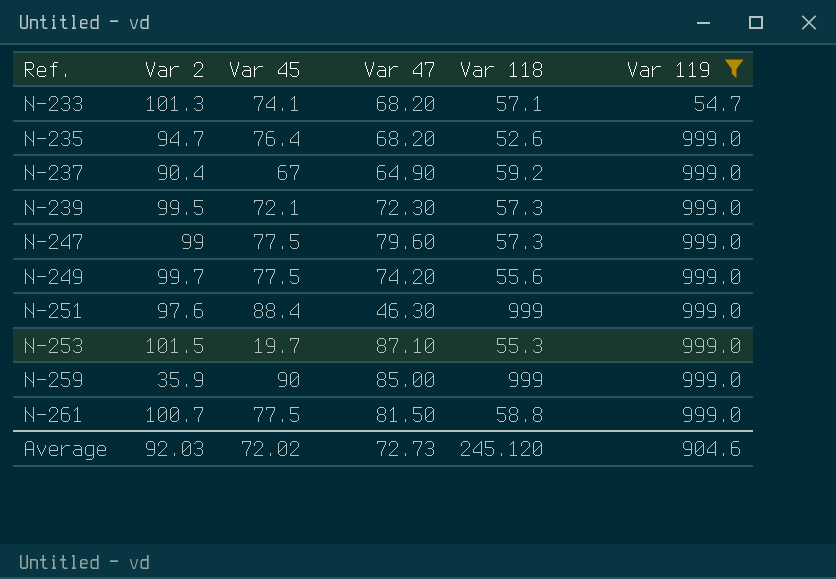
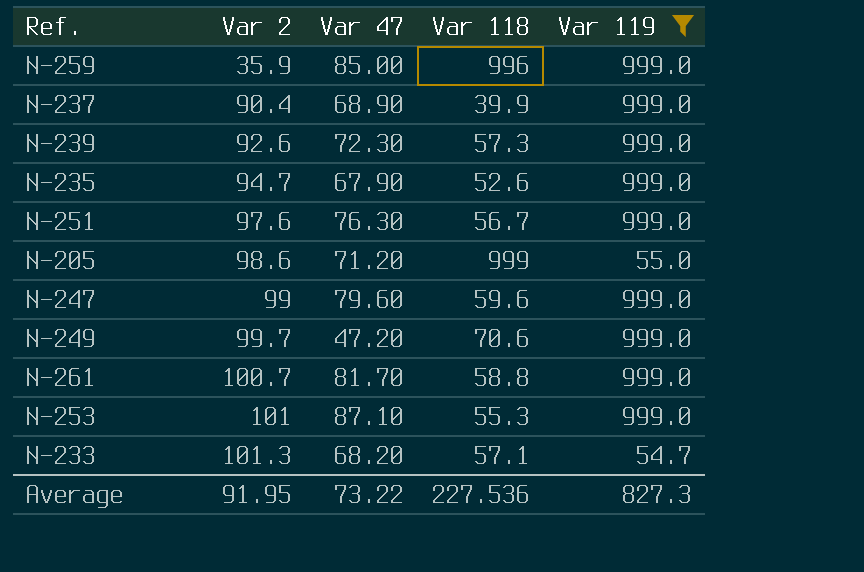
row order: Ref. ascending -> Var 2 ascending
column Var 45 | position: 3 -> none
N-259 | Var 118: 999 -> 996
N-237 | Var 47: 64.90 -> 68.90
N-237 | Var 118: 59.2 -> 39.9
N-239 | Var 2: 99.5 -> 92.6
N-235 | Var 47: 68.20 -> 67.90
N-251 | Var 47: 46.30 -> 76.30
N-251 | Var 118: 999 -> 56.7
row N-205: none -> 98.6 | 71.20 | 999 | 55.0
N-247 | Var 118: 57.3 -> 59.6
N-249 | Var 47: 74.20 -> 47.20
N-249 | Var 118: 55.6 -> 70.6
N-261 | Var 47: 81.50 -> 81.70
N-253 | Var 2: 101.5 -> 101
Average | Var 2: 92.03 -> 91.95
Average | Var 47: 72.73 -> 73.22
Average | Var 118: 245.120 -> 227.536
Average | Var 119: 904.6 -> 827.3

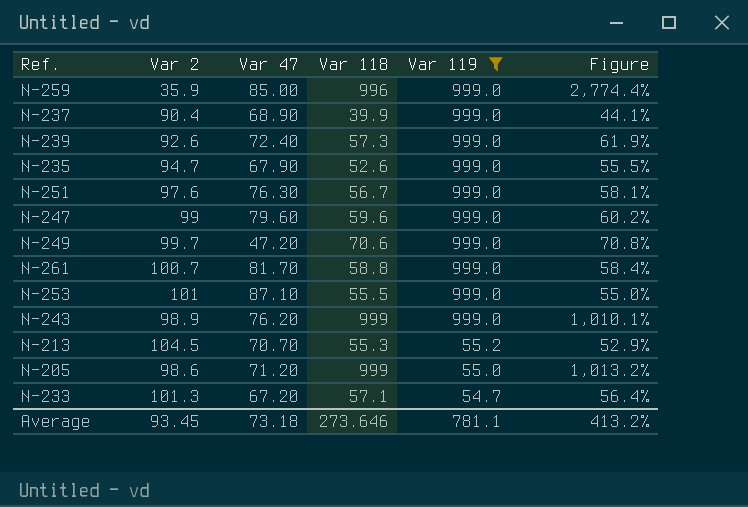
row order: Var 2 ascending -> Var 119 descending
column Figure | formula: none -> [Var 118] / [Var 2]
N-239 | Var 47: 72.30 -> 72.40
N-253 | Var 118: 55.3 -> 55.5
row N-243: none -> 98.9 | 76.20 | 999 | 999.0 | 1,010.1%
row N-213: none -> 104.5 | 70.70 | 55.3 | 55.2 | 52.9%
N-233 | Var 47: 68.20 -> 67.20
Average | Var 2: 91.95 -> 93.45
Average | Var 47: 73.22 -> 73.18
Average | Var 118: 227.536 -> 273.646
Average | Var 119: 827.3 -> 781.1

